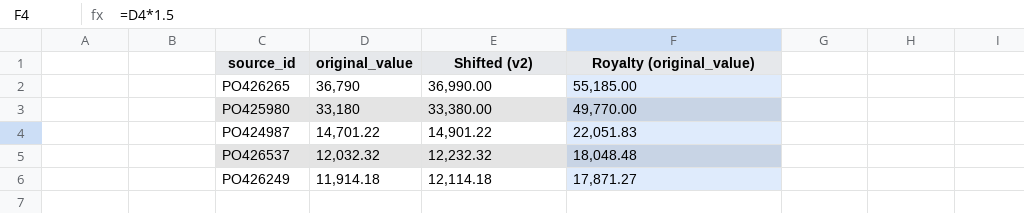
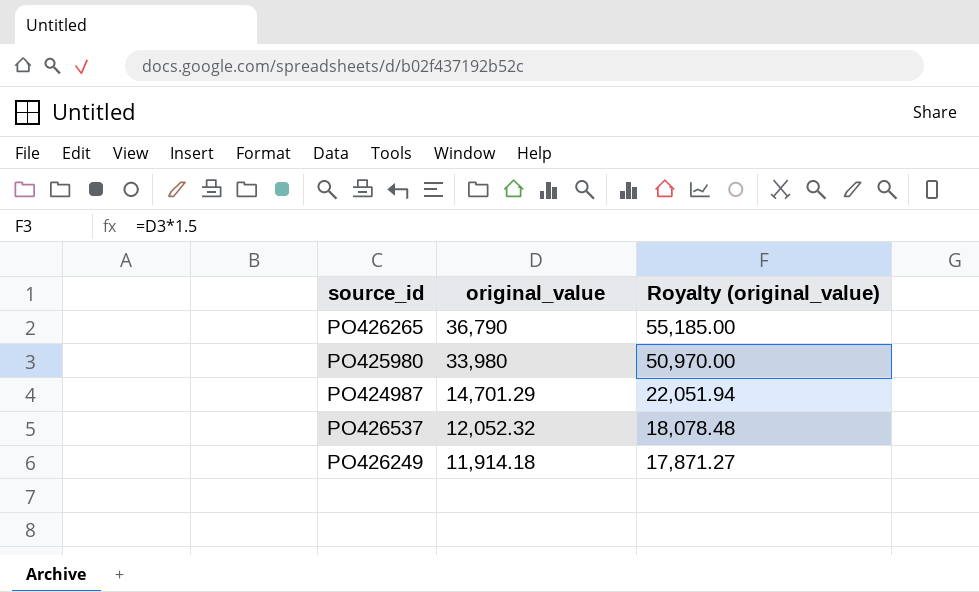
column Shifted (v2) | formula: [original_value] + 200 -> none
PO425980 | original_value: 33,180 -> 33,980
PO425980 | Royalty (original_value): 49,770.00 -> 50,970.00
PO424987 | original_value: 14,701.22 -> 14,701.29
PO424987 | Royalty (original_value): 22,051.83 -> 22,051.94
PO426537 | original_value: 12,032.32 -> 12,052.32
PO426537 | Royalty (original_value): 18,048.48 -> 18,078.48

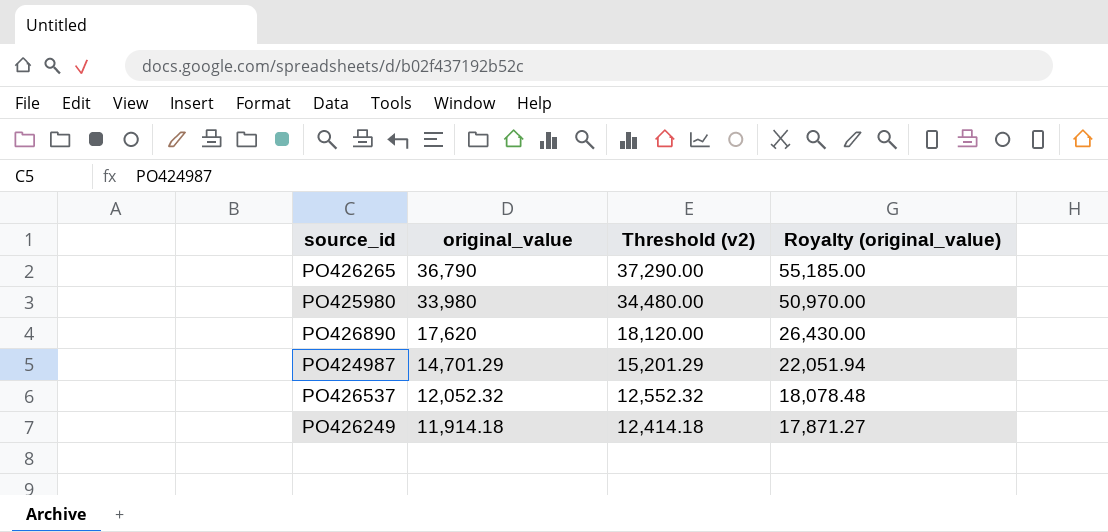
column Threshold (v2) | formula: none -> [original_value] + 500
row PO426890: none -> 17,620 | 18,120.00 | 26,430.00

